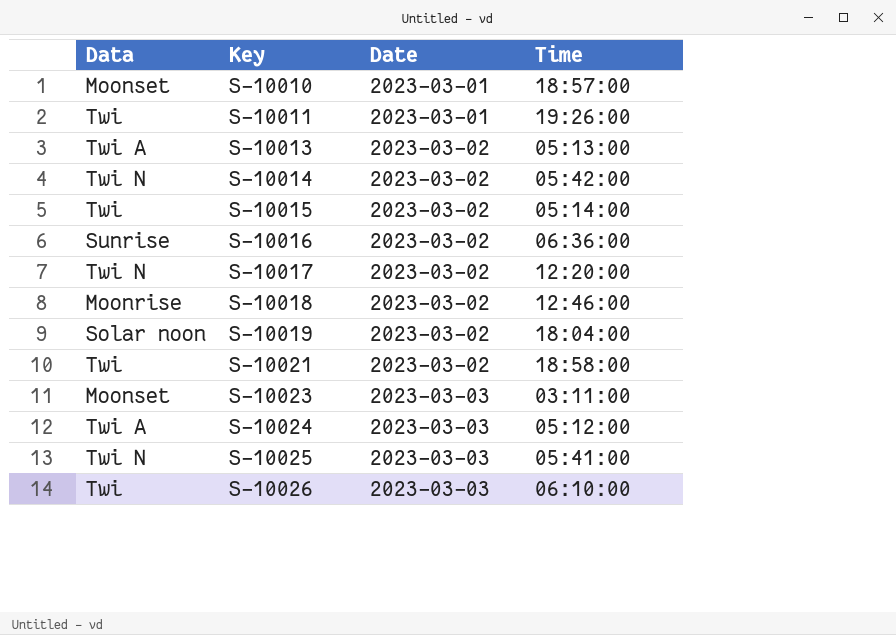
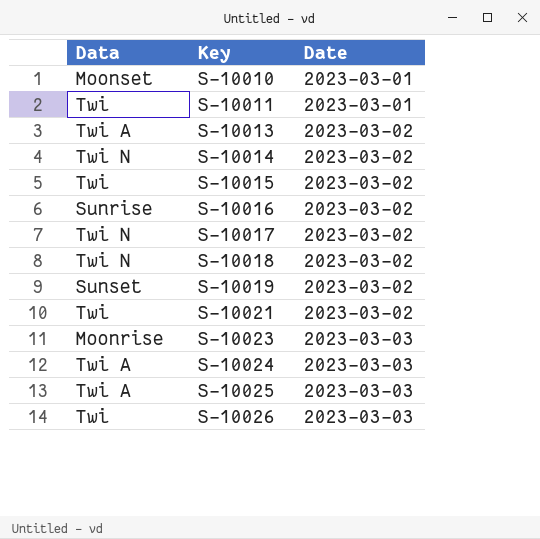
column Time | position: 4 -> none
S-10018 | Data: Moonrise -> Twi N
S-10019 | Data: Solar noon -> Sunset
S-10023 | Data: Moonset -> Moonrise
S-10025 | Data: Twi N -> Twi A

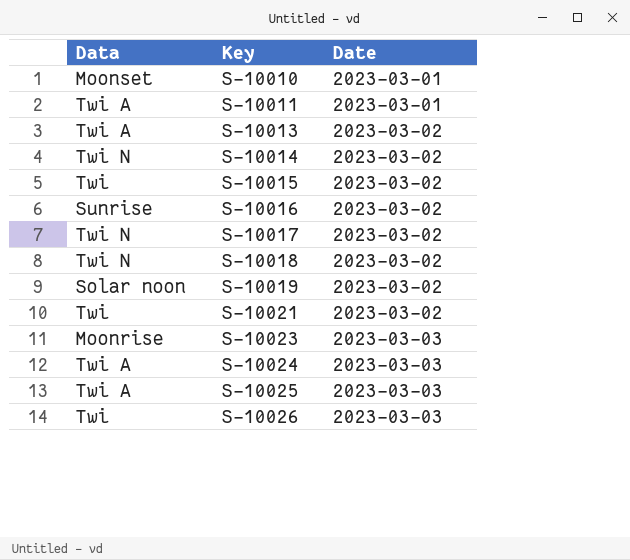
S-10011 | Data: Twi -> Twi A
S-10019 | Data: Sunset -> Solar noon

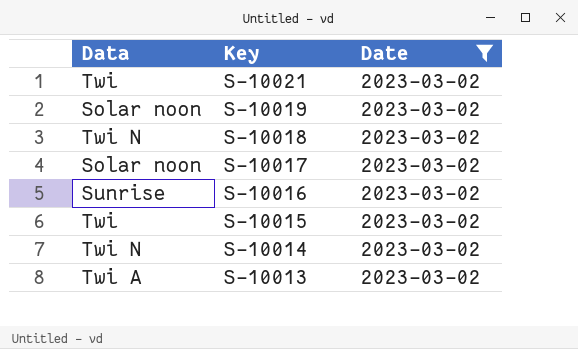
filter: none -> Date = 2023-03-02
row order: Key ascending -> Key descending
S-10017 | Data: Twi N -> Solar noon

